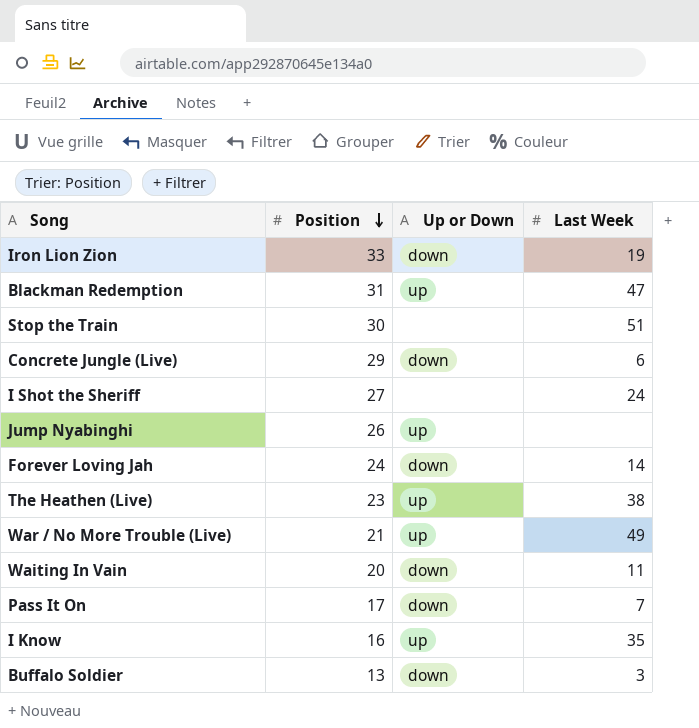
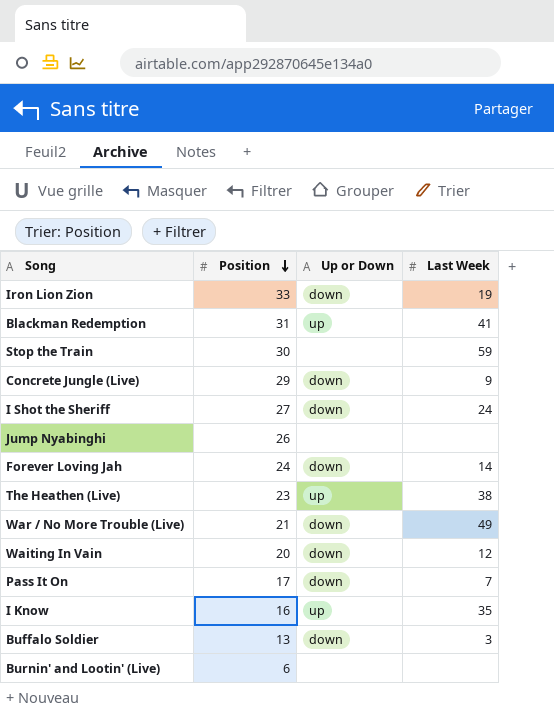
Blackman Redemption | Last Week: 47 -> 41
Stop the Train | Last Week: 51 -> 59
Concrete Jungle (Live) | Last Week: 6 -> 9
I Shot the Sheriff | Up or Down: none -> down
Jump Nyabinghi | Up or Down: up -> none
War / No More Trouble (Live) | Up or Down: up -> down
Waiting In Vain | Last Week: 11 -> 12
row Burnin' and Lootin' (Live): none -> 6 | none | none

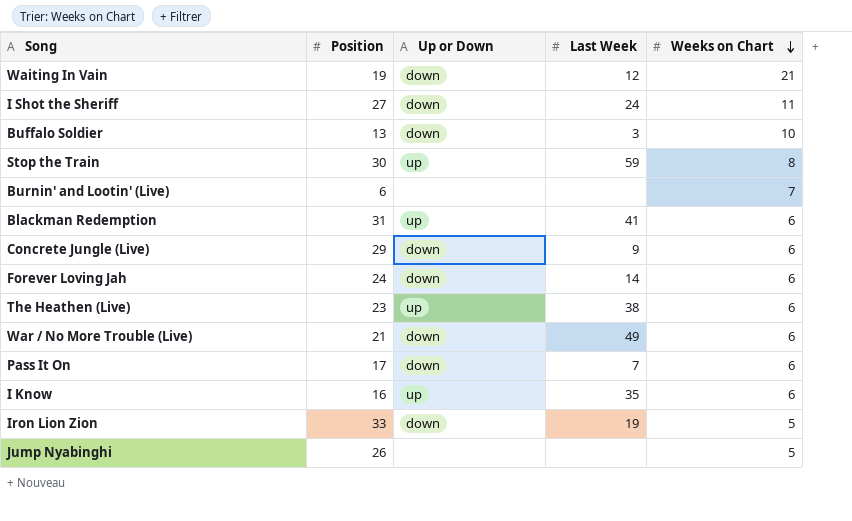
row order: Position descending -> Weeks on Chart descending
column Weeks on Chart | position: none -> 5
Waiting In Vain | Position: 20 -> 19
Stop the Train | Up or Down: none -> up

